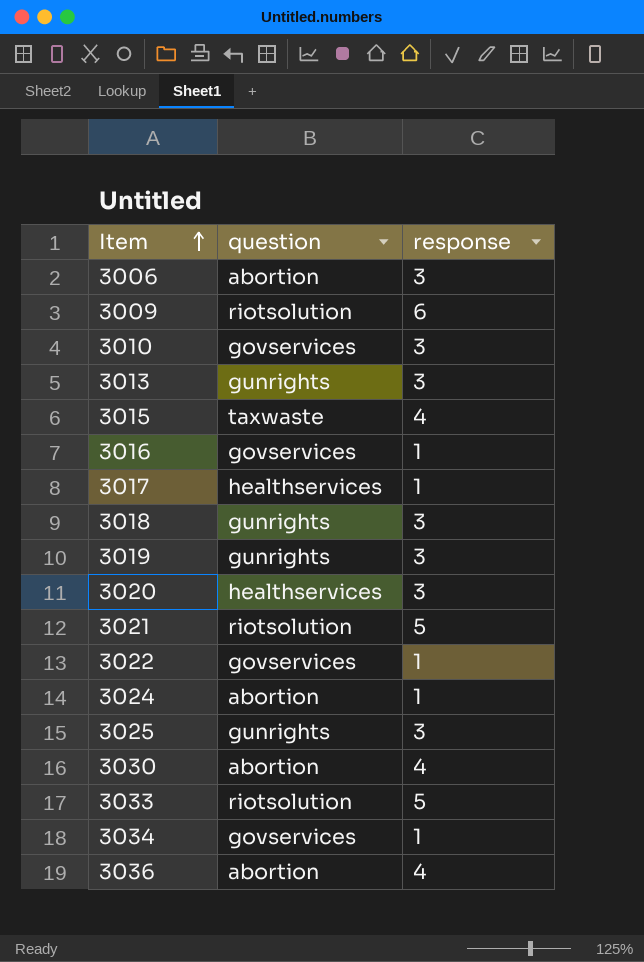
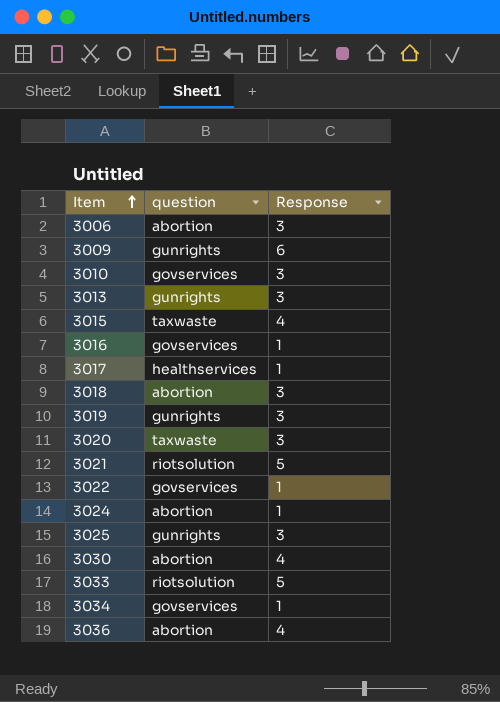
column name: response -> Response
3009 | question: riotsolution -> gunrights
3018 | question: gunrights -> abortion
3020 | question: healthservices -> taxwaste

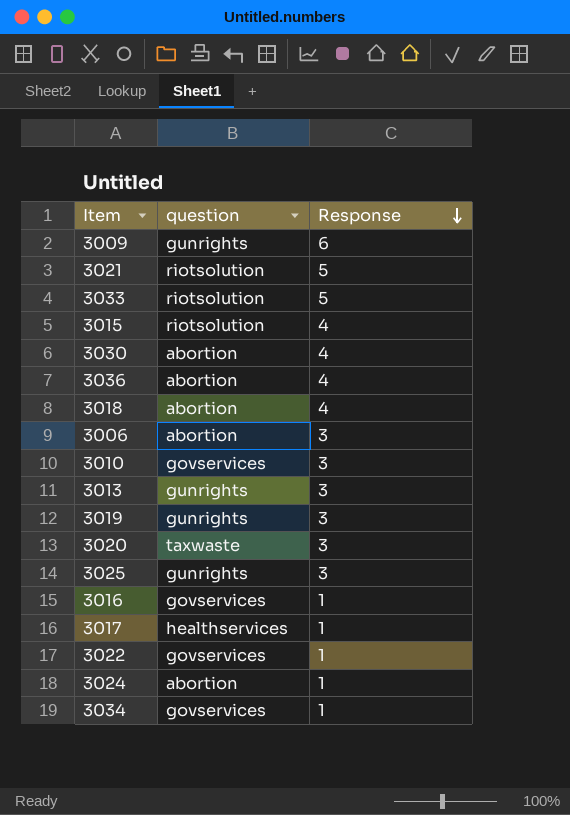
row order: Item ascending -> Response descending
3015 | question: taxwaste -> riotsolution
3018 | Response: 3 -> 4

